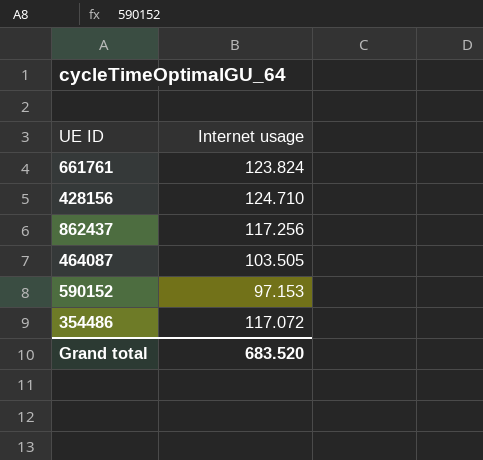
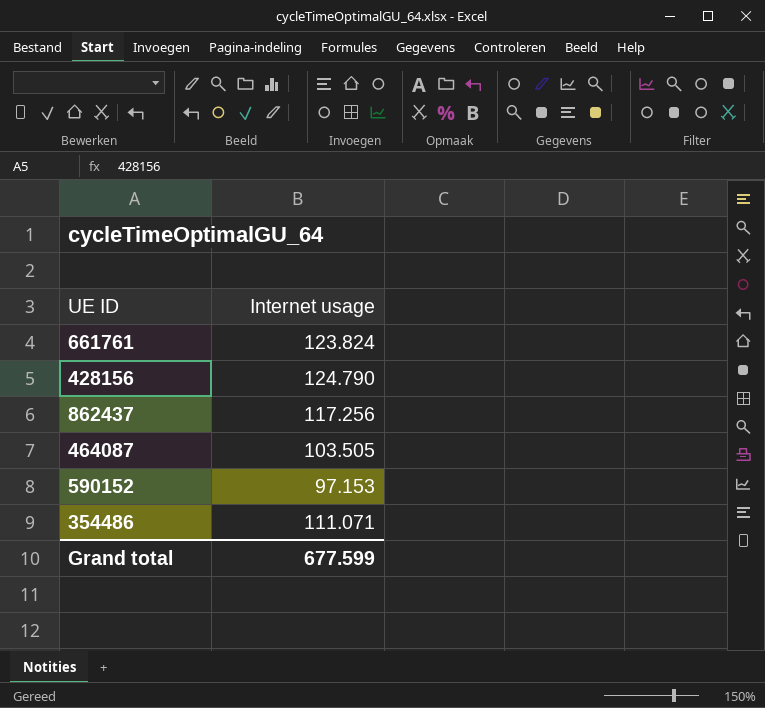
428156 | Internet usage: 124.710 -> 124.790
354486 | Internet usage: 117.072 -> 111.071
Grand total | Internet usage: 683.520 -> 677.599

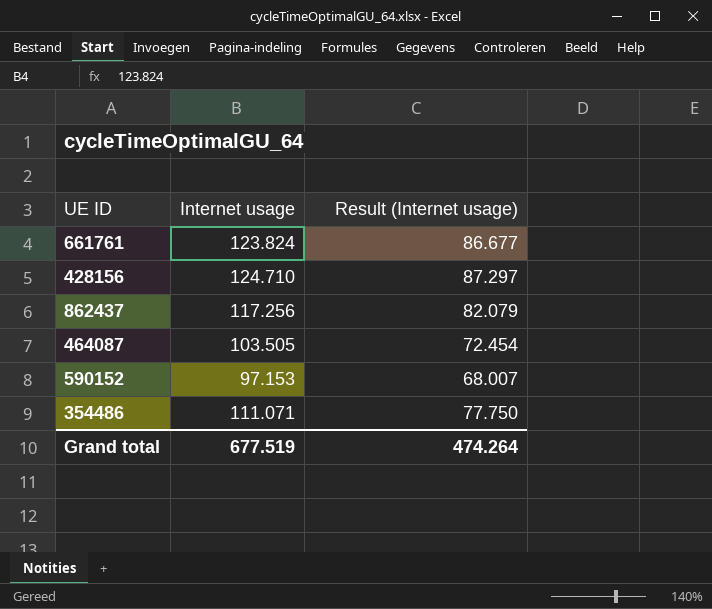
column Result (Internet usage) | formula: none -> [Internet usage] * 0.7
428156 | Internet usage: 124.790 -> 124.710
Grand total | Internet usage: 677.599 -> 677.519

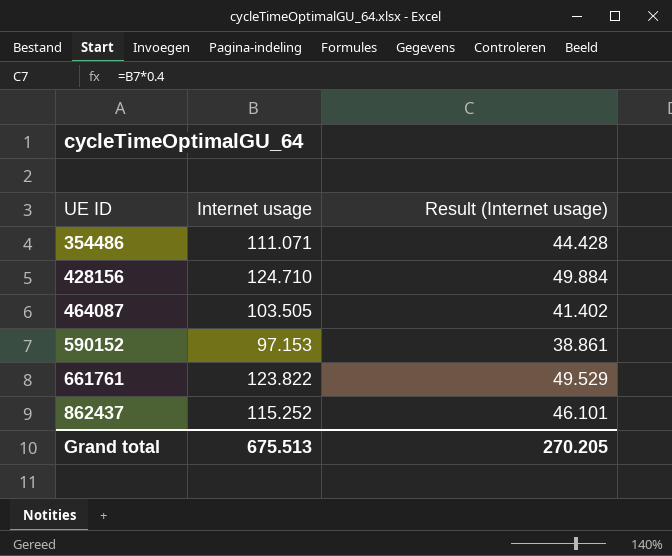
row order: none -> UE ID ascending
column Result (Internet usage) | formula: [Internet usage] * 0.7 -> [Internet usage] * 0.4
661761 | Internet usage: 123.824 -> 123.822
862437 | Internet usage: 117.256 -> 115.252
Grand total | Internet usage: 677.519 -> 675.513
Grand total | Result (Internet usage): 474.264 -> 270.205

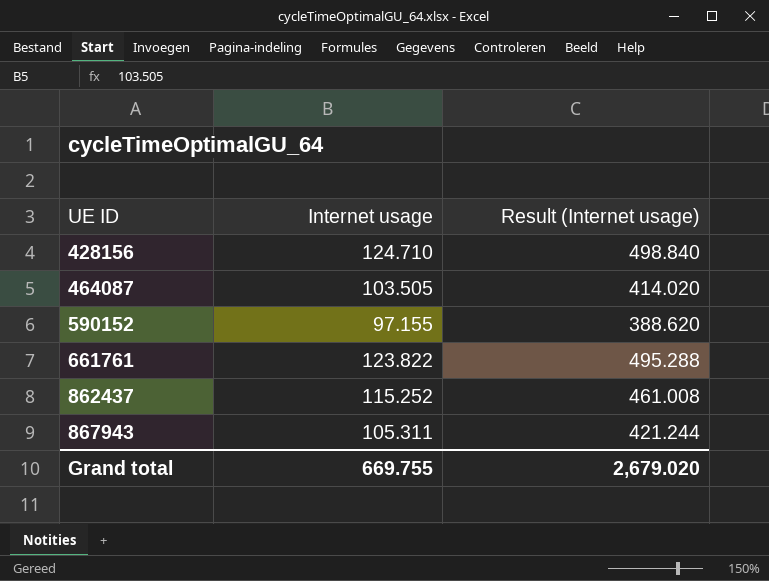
column Result (Internet usage) | formula: [Internet usage] * 0.4 -> [Internet usage] * 4
row 354486: 111.071 | 44.428 -> none
590152 | Internet usage: 97.153 -> 97.155
row 867943: none -> 105.311 | 421.244
Grand total | Internet usage: 675.513 -> 669.755
Grand total | Result (Internet usage): 270.205 -> 2,679.020

